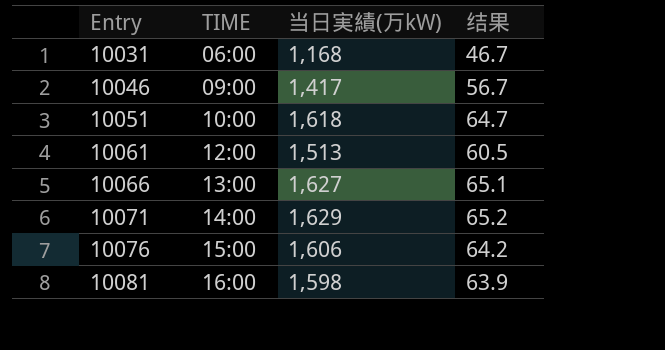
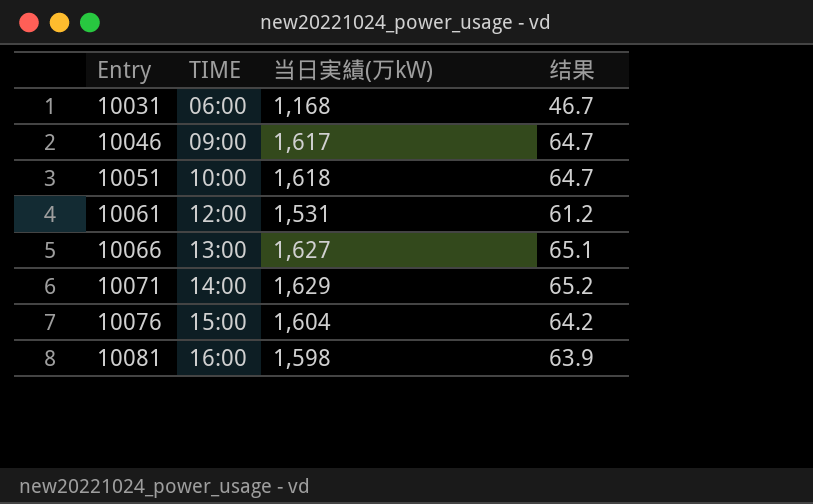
10046 | 当日実績(万kW): 1,417 -> 1,617
10046 | 结果: 56.7 -> 64.7
10061 | 当日実績(万kW): 1,513 -> 1,531
10061 | 结果: 60.5 -> 61.2
10076 | 当日実績(万kW): 1,606 -> 1,604

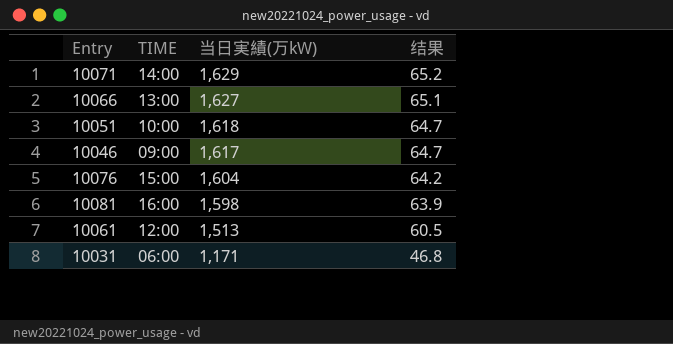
row order: Entry ascending -> 当日実績(万kW) descending
10061 | 当日実績(万kW): 1,531 -> 1,513
10061 | 结果: 61.2 -> 60.5
10031 | 当日実績(万kW): 1,168 -> 1,171
10031 | 结果: 46.7 -> 46.8

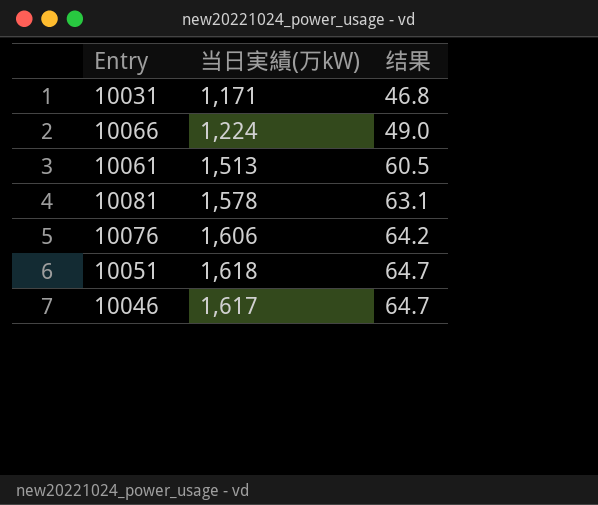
row order: 当日実績(万kW) descending -> 结果 ascending
column TIME | position: 2 -> none
row 10071: 14:00 | 1,629 | 65.2 -> none
10066 | 当日実績(万kW): 1,627 -> 1,224
10066 | 结果: 65.1 -> 49.0
10081 | 当日実績(万kW): 1,598 -> 1,578
10081 | 结果: 63.9 -> 63.1
10076 | 当日実績(万kW): 1,604 -> 1,606

